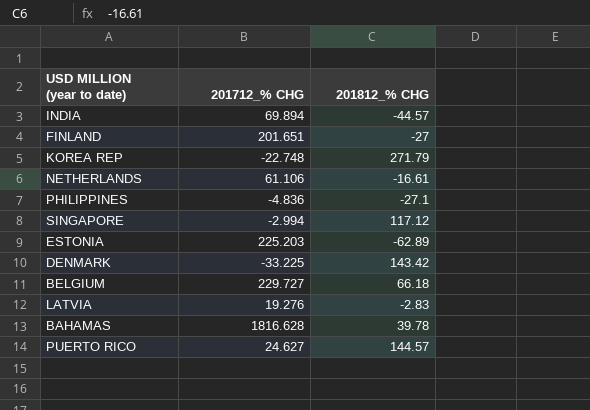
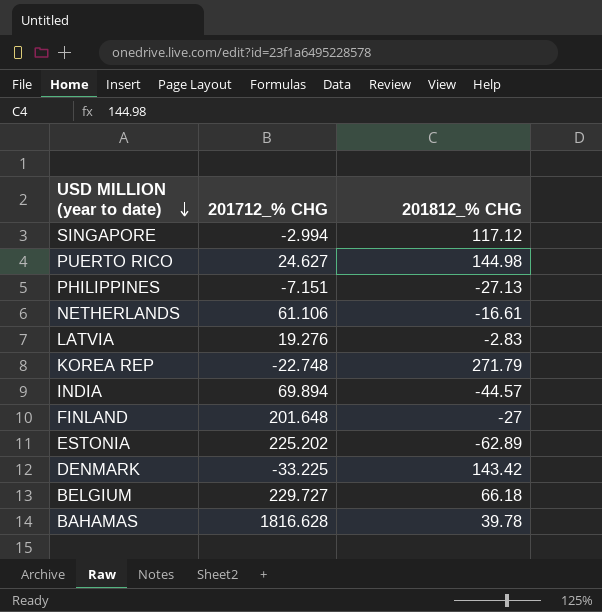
row order: none -> USD MILLION (year to date) descending
PUERTO RICO | 201812_% CHG: 144.57 -> 144.98
PHILIPPINES | 201712_% CHG: -4.836 -> -7.151
PHILIPPINES | 201812_% CHG: -27.1 -> -27.13
FINLAND | 201712_% CHG: 201.651 -> 201.648
ESTONIA | 201712_% CHG: 225.203 -> 225.202

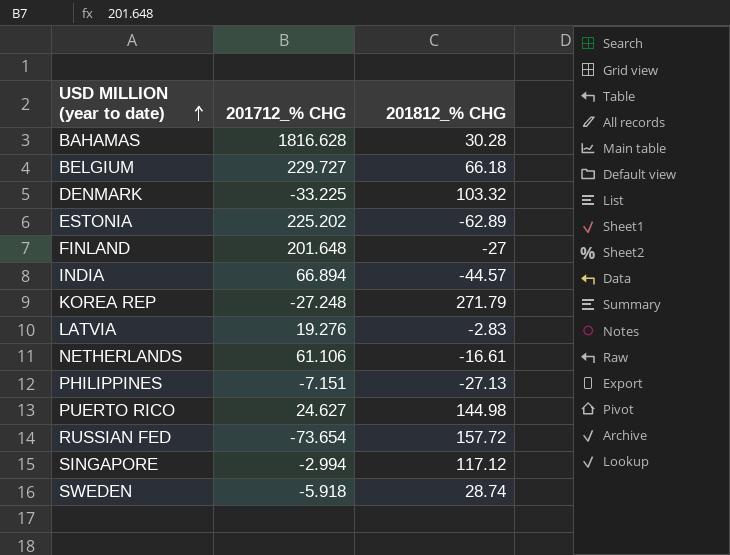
row order: USD MILLION (year to date) descending -> USD MILLION (year to date) ascending
BAHAMAS | 201812_% CHG: 39.78 -> 30.28
DENMARK | 201812_% CHG: 143.42 -> 103.32
INDIA | 201712_% CHG: 69.894 -> 66.894
KOREA REP | 201712_% CHG: -22.748 -> -27.248
row RUSSIAN FED: none -> -73.654 | 157.72
row SWEDEN: none -> -5.918 | 28.74

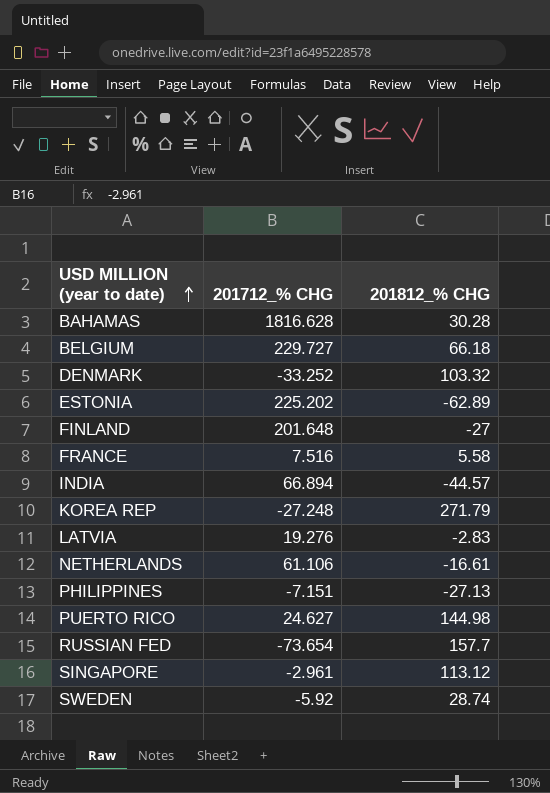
DENMARK | 201712_% CHG: -33.225 -> -33.252
row FRANCE: none -> 7.516 | 5.58
RUSSIAN FED | 201812_% CHG: 157.72 -> 157.7
SINGAPORE | 201712_% CHG: -2.994 -> -2.961
SINGAPORE | 201812_% CHG: 117.12 -> 113.12
SWEDEN | 201712_% CHG: -5.918 -> -5.92

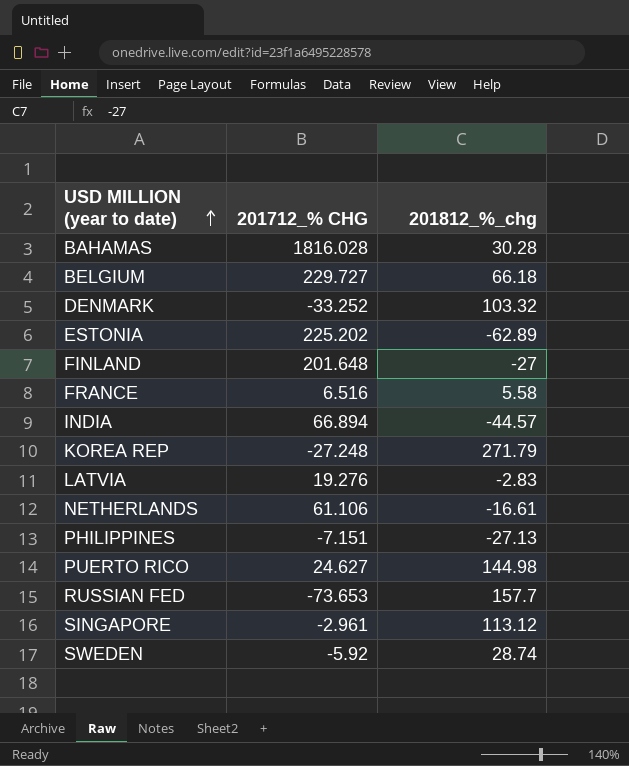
column name: 201812_% CHG -> 201812_%_chg
BAHAMAS | 201712_% CHG: 1816.628 -> 1816.028
FRANCE | 201712_% CHG: 7.516 -> 6.516
RUSSIAN FED | 201712_% CHG: -73.654 -> -73.653

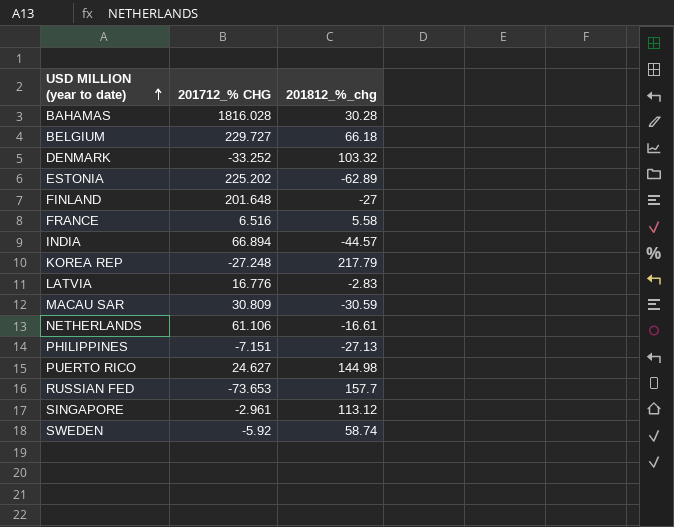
KOREA REP | 201812_%_chg: 271.79 -> 217.79
LATVIA | 201712_% CHG: 19.276 -> 16.776
row MACAU SAR: none -> 30.809 | -30.59
SWEDEN | 201812_%_chg: 28.74 -> 58.74

